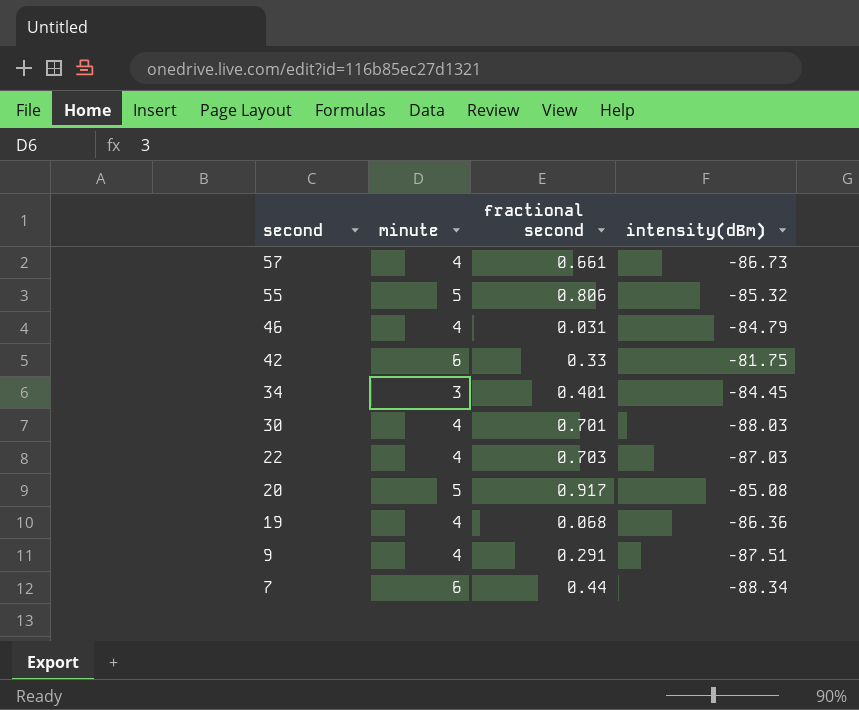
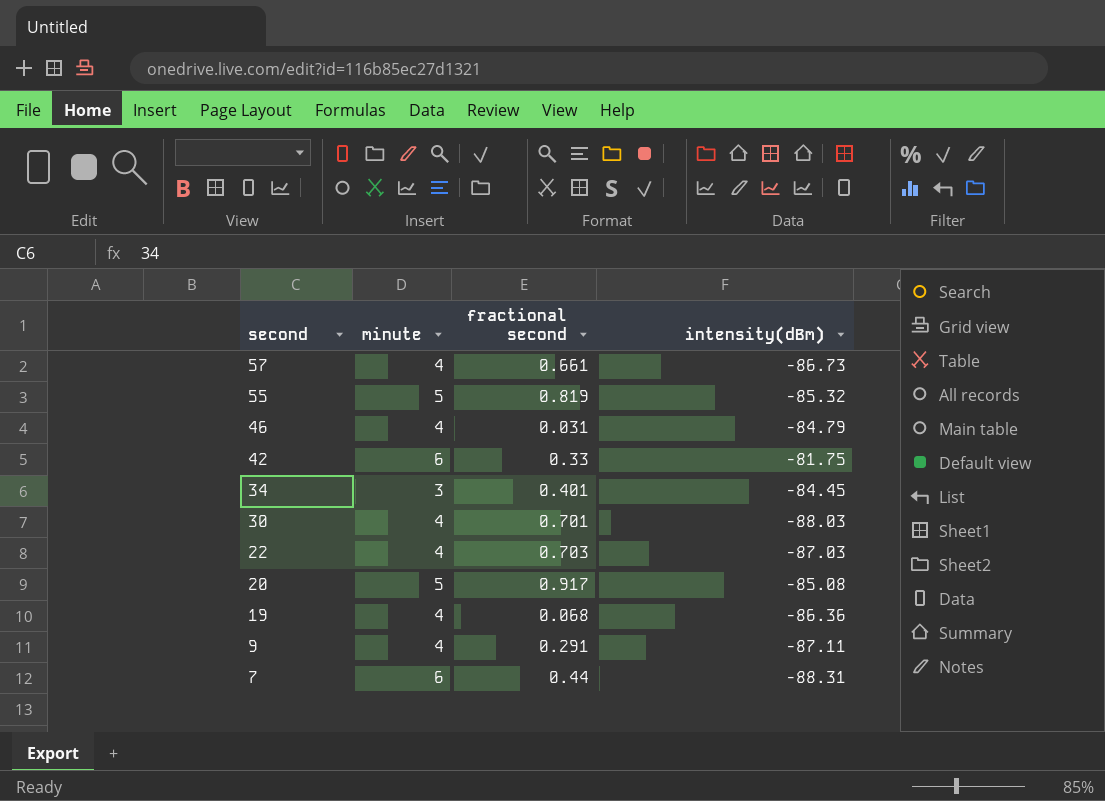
55 | fractional second: 0.806 -> 0.819
9 | intensity(dBm): -87.51 -> -87.11
7 | intensity(dBm): -88.34 -> -88.31

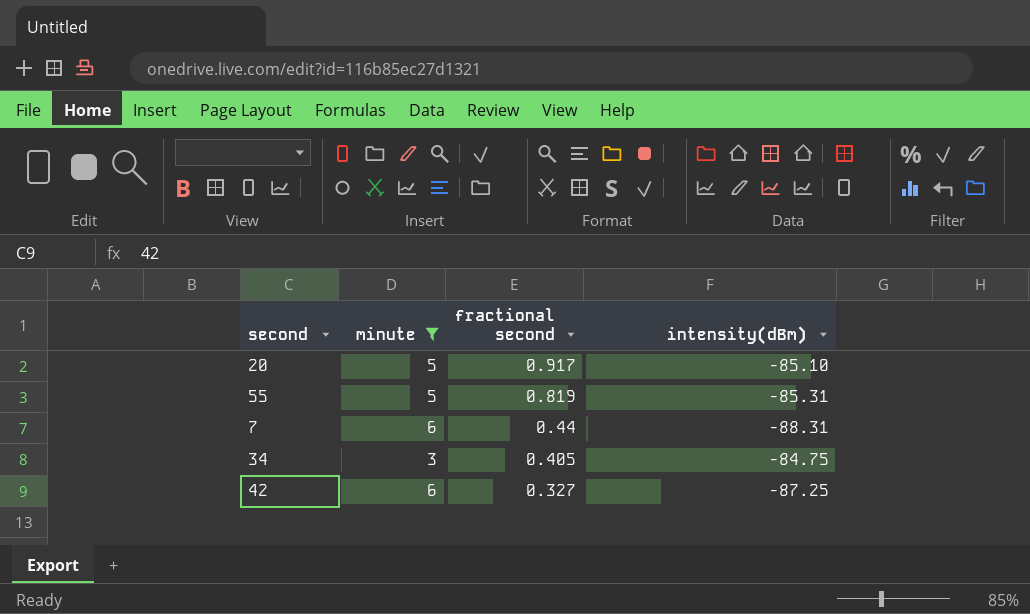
filter: none -> minute != 4
row order: second descending -> fractional second descending
20 | intensity(dBm): -85.08 -> -85.10
55 | intensity(dBm): -85.32 -> -85.31
34 | fractional second: 0.401 -> 0.405
34 | intensity(dBm): -84.45 -> -84.75
42 | fractional second: 0.33 -> 0.327
42 | intensity(dBm): -81.75 -> -87.25

